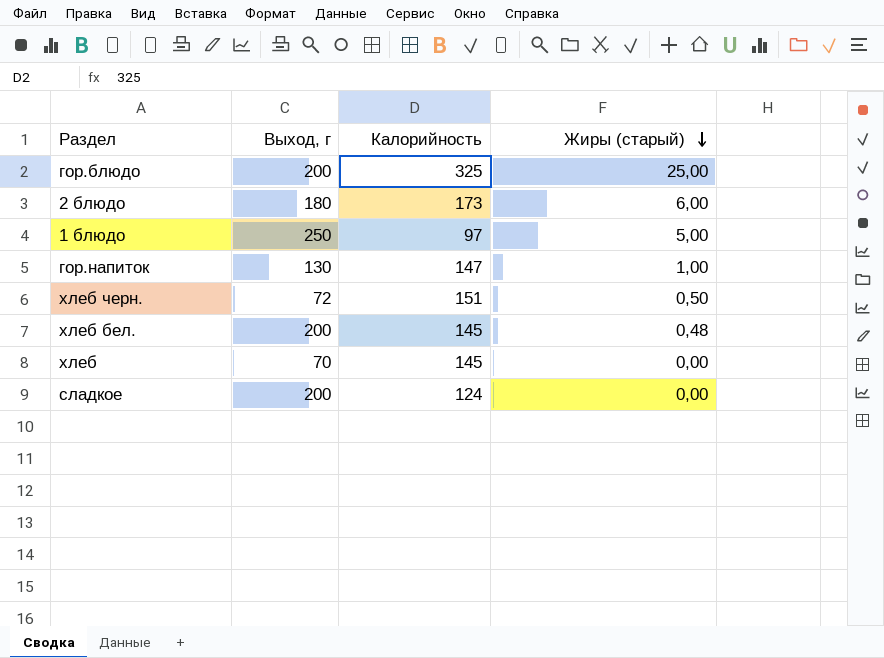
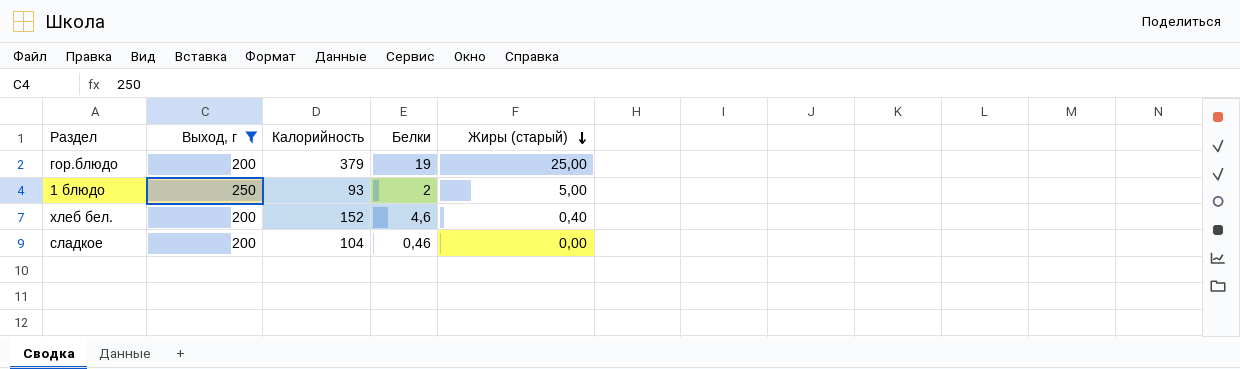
filter: none -> Выход, г >= 200
column Белки | position: none -> 4
гор.блюдо | Калорийность: 325 -> 379
1 блюдо | Калорийность: 97 -> 93
хлеб бел. | Калорийность: 145 -> 152
хлеб бел. | Жиры (старый): 0,48 -> 0,40
сладкое | Калорийность: 124 -> 104

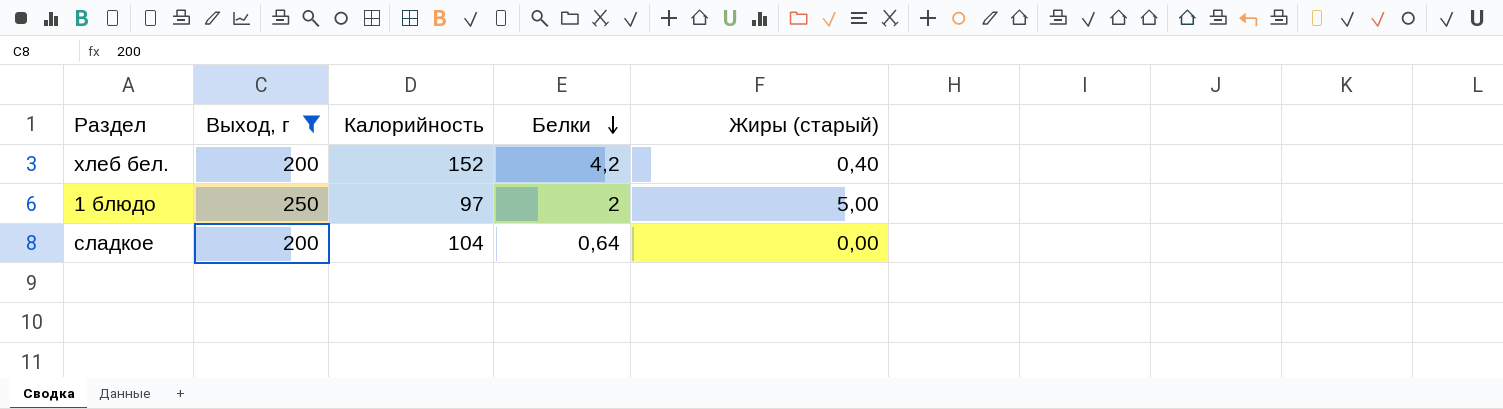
row order: Жиры (старый) descending -> Белки descending
row гор.блюдо: 200 | 379 | 19 | 25,00 -> none
хлеб бел. | Белки: 4,6 -> 4,2
1 блюдо | Калорийность: 93 -> 97
сладкое | Белки: 0,46 -> 0,64

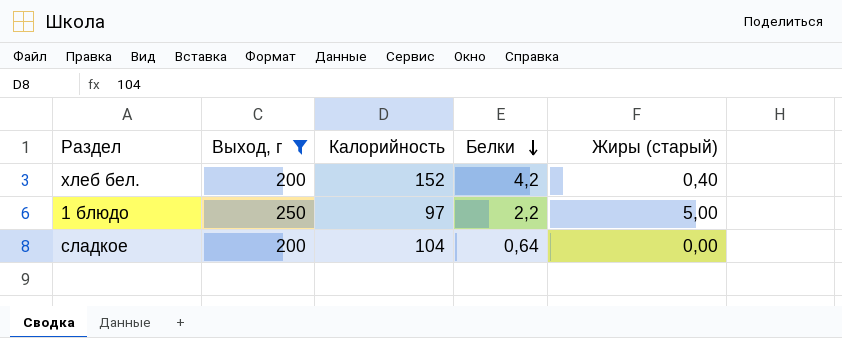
1 блюдо | Белки: 2 -> 2,2

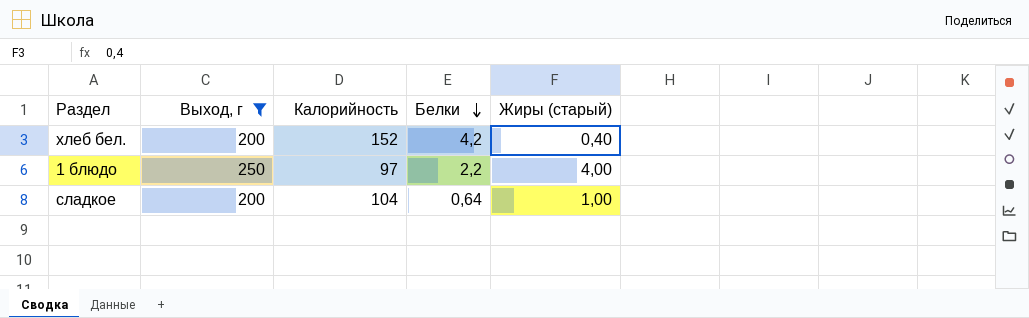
1 блюдо | Жиры (старый): 5,00 -> 4,00
сладкое | Жиры (старый): 0,00 -> 1,00

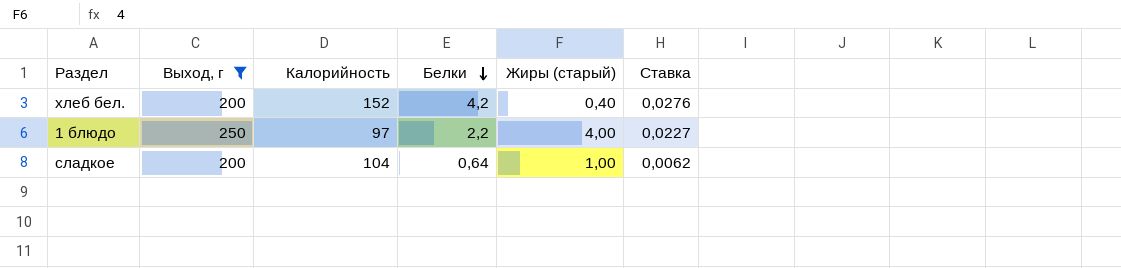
column Ставка | formula: none -> [Белки] / [Калорийность]

